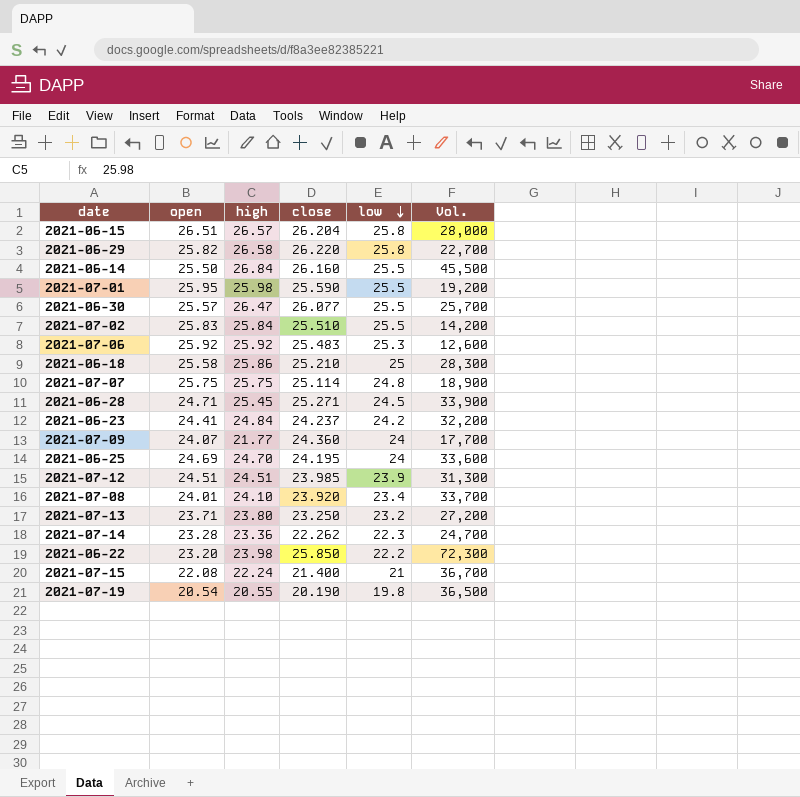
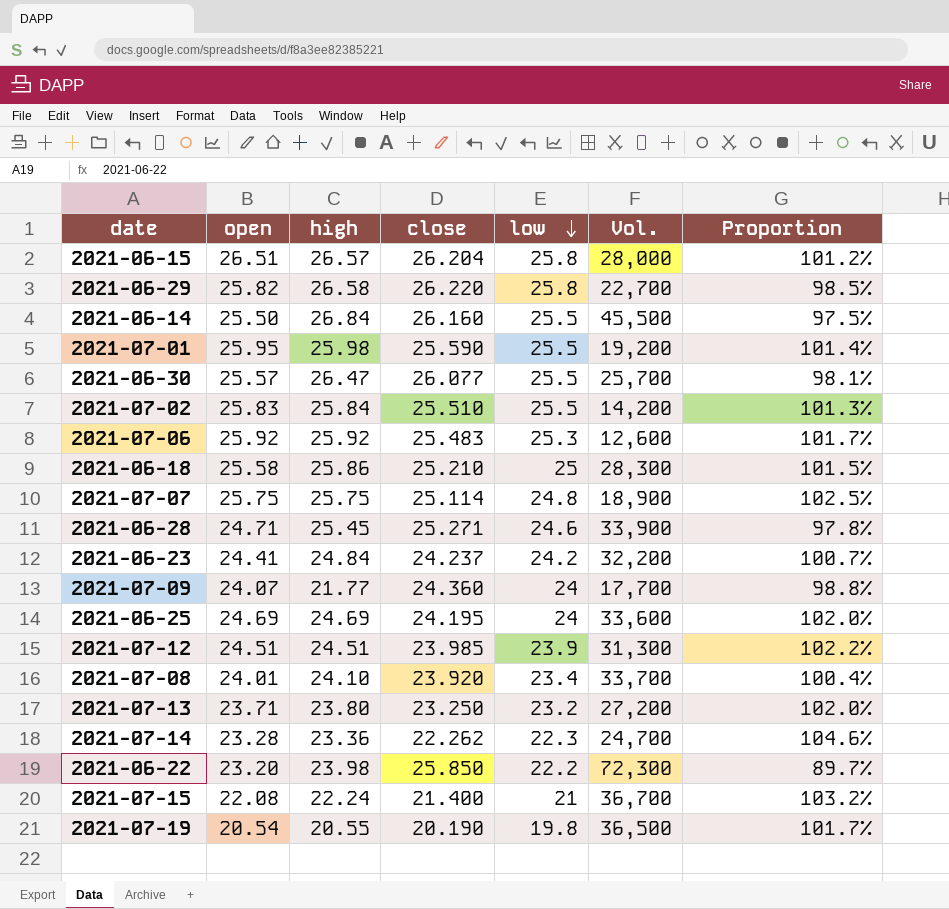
column Proportion | formula: none -> [open] / [close]
2021-06-28 | low: 24.5 -> 24.6
2021-06-25 | high: 24.70 -> 24.69

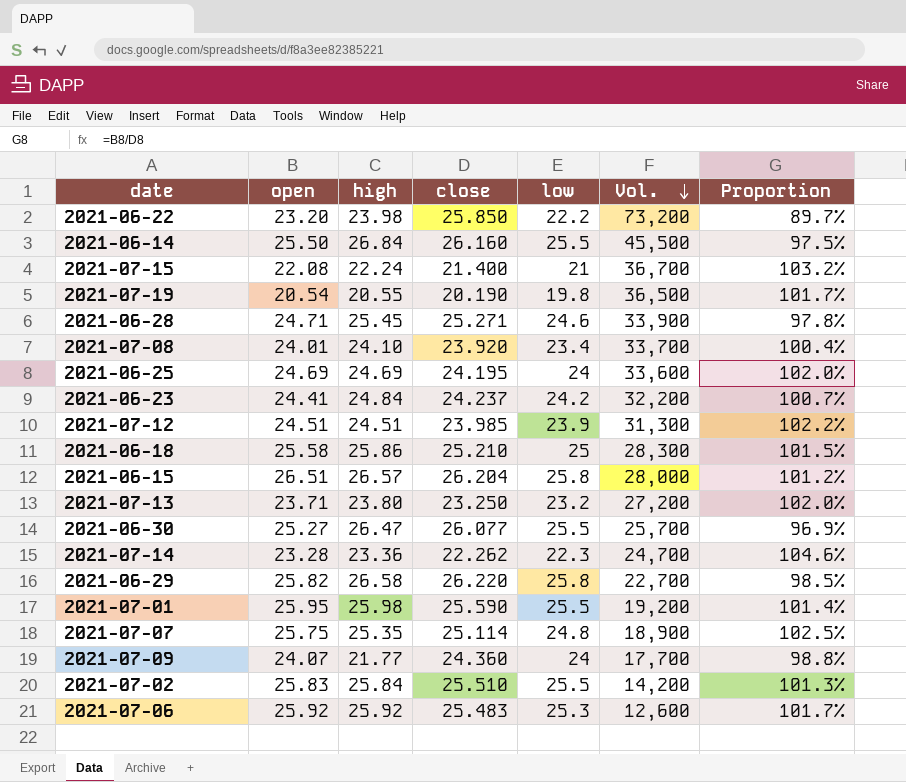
row order: low descending -> Vol. descending
2021-06-22 | Vol.: 72,300 -> 73,200
2021-06-30 | open: 25.57 -> 25.27
2021-06-30 | Proportion: 98.1% -> 96.9%
2021-07-07 | high: 25.75 -> 25.35

